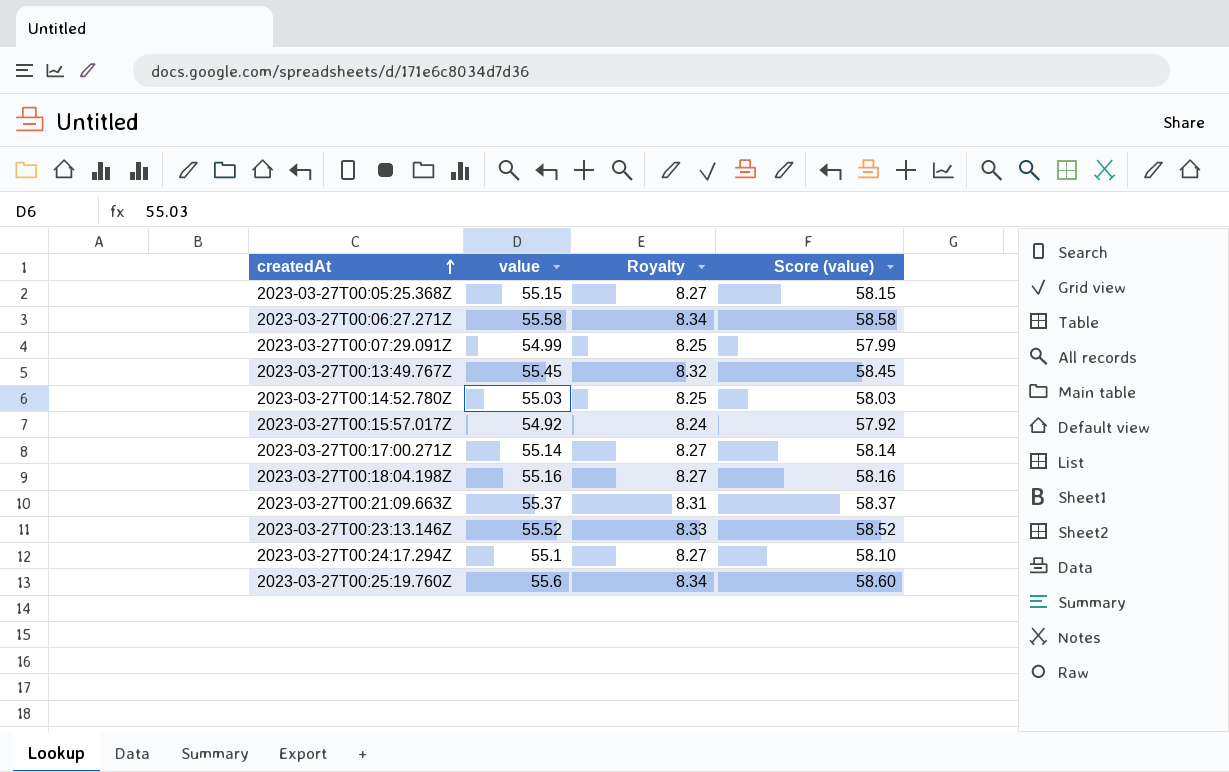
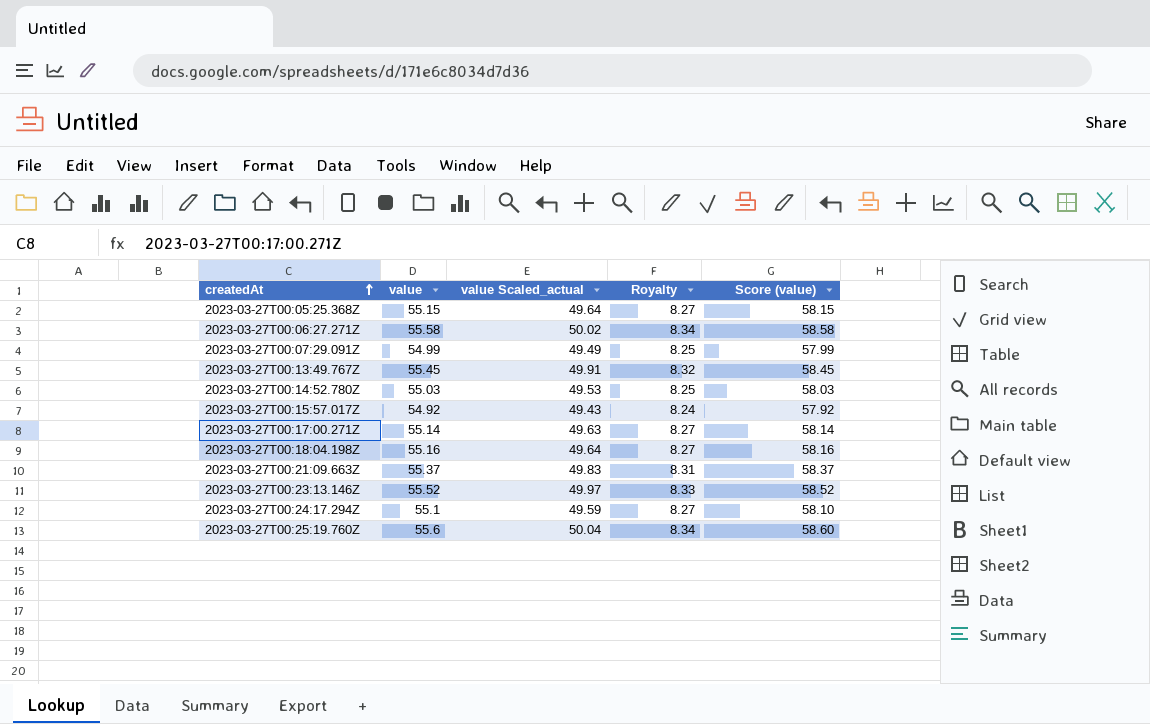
column value Scaled_actual | formula: none -> [value] * 0.9

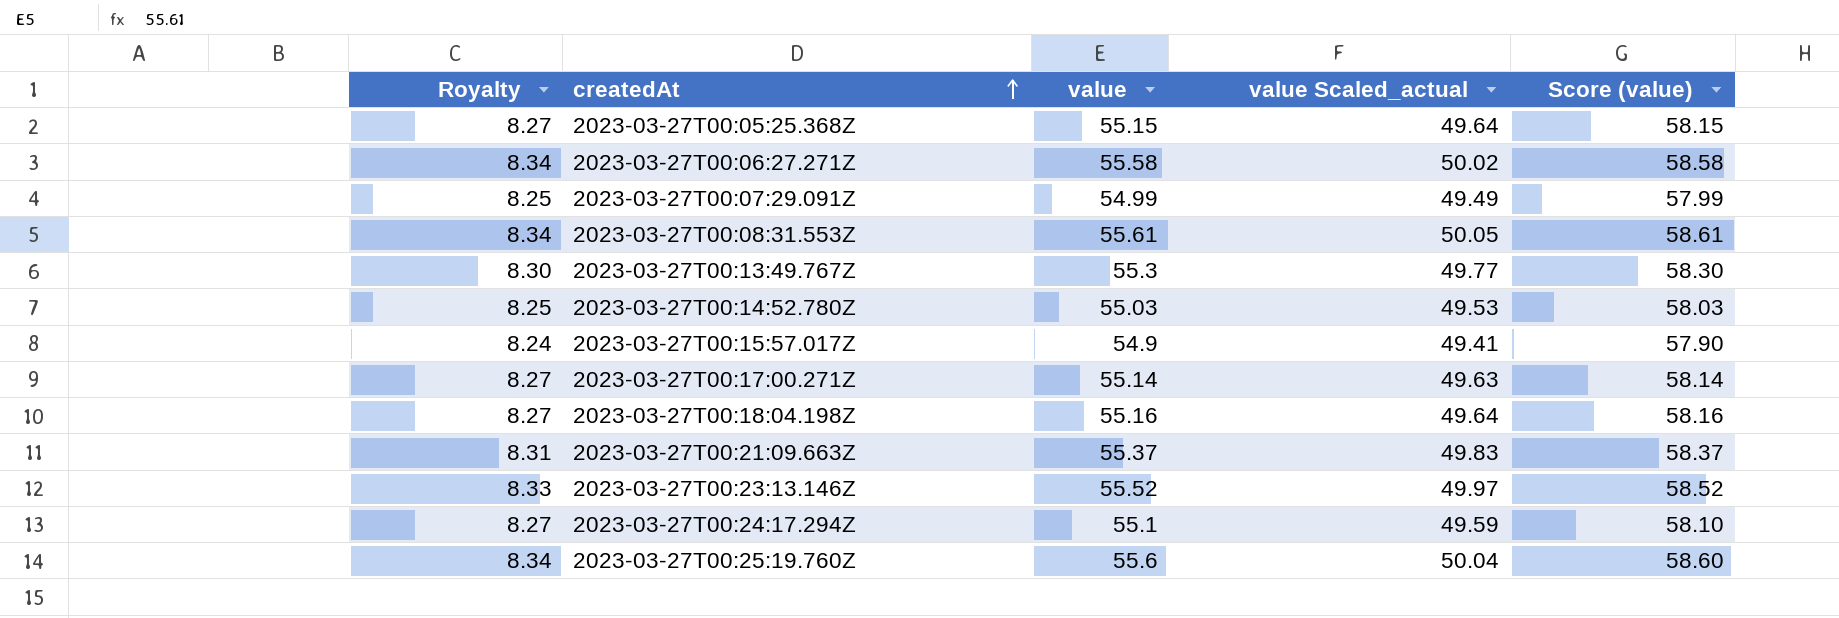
column Royalty | position: 4 -> 1
row 2023-03-27T00:08:31.553Z: none -> 8.34 | 55.61 | 50.05 | 58.61
2023-03-27T00:13:49.767Z | Royalty: 8.32 -> 8.30
2023-03-27T00:13:49.767Z | value: 55.45 -> 55.3
2023-03-27T00:13:49.767Z | value Scaled_actual: 49.91 -> 49.77
2023-03-27T00:13:49.767Z | Score (value): 58.45 -> 58.30
2023-03-27T00:15:57.017Z | value: 54.92 -> 54.9
2023-03-27T00:15:57.017Z | value Scaled_actual: 49.43 -> 49.41
2023-03-27T00:15:57.017Z | Score (value): 57.92 -> 57.90

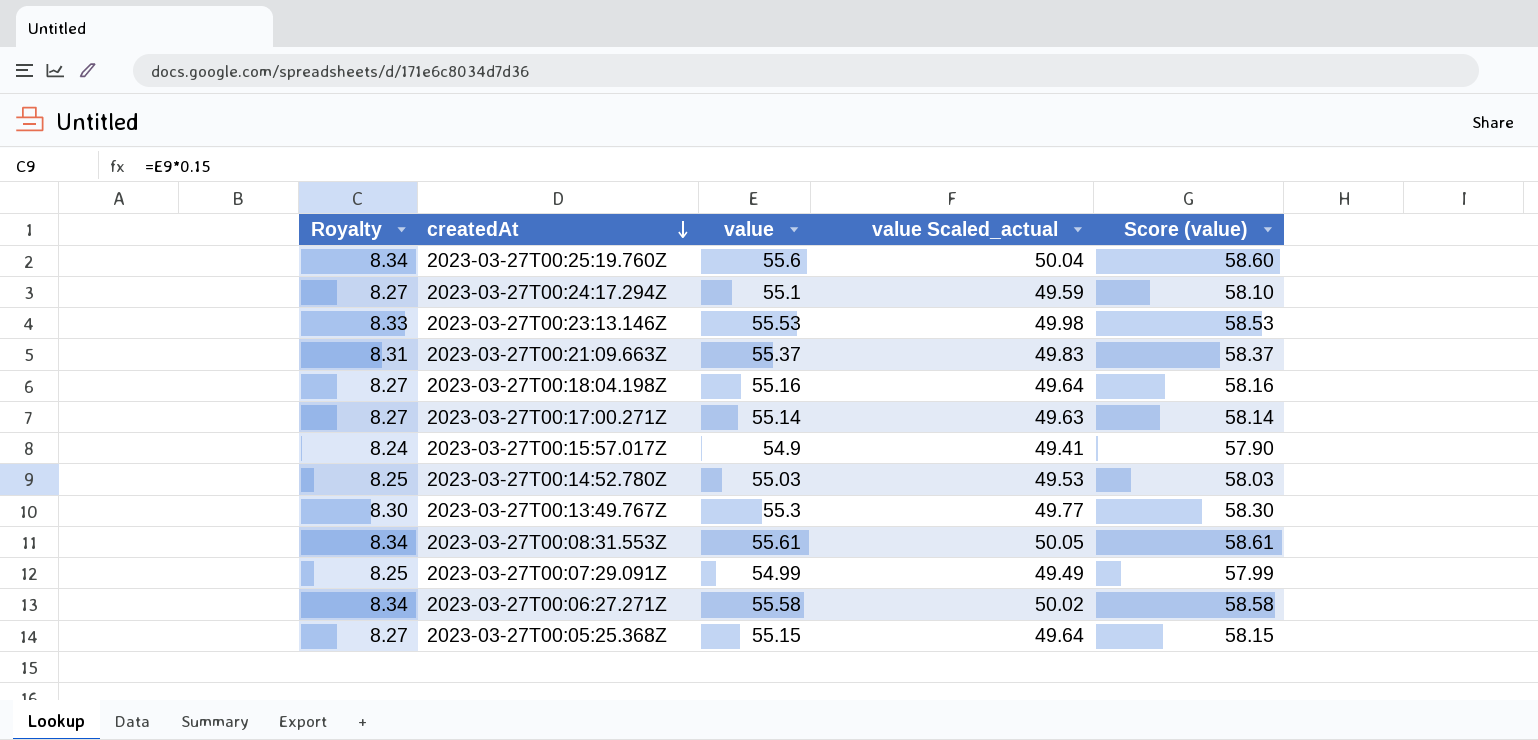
row order: createdAt ascending -> createdAt descending
2023-03-27T00:23:13.146Z | value: 55.52 -> 55.53
2023-03-27T00:23:13.146Z | value Scaled_actual: 49.97 -> 49.98
2023-03-27T00:23:13.146Z | Score (value): 58.52 -> 58.53

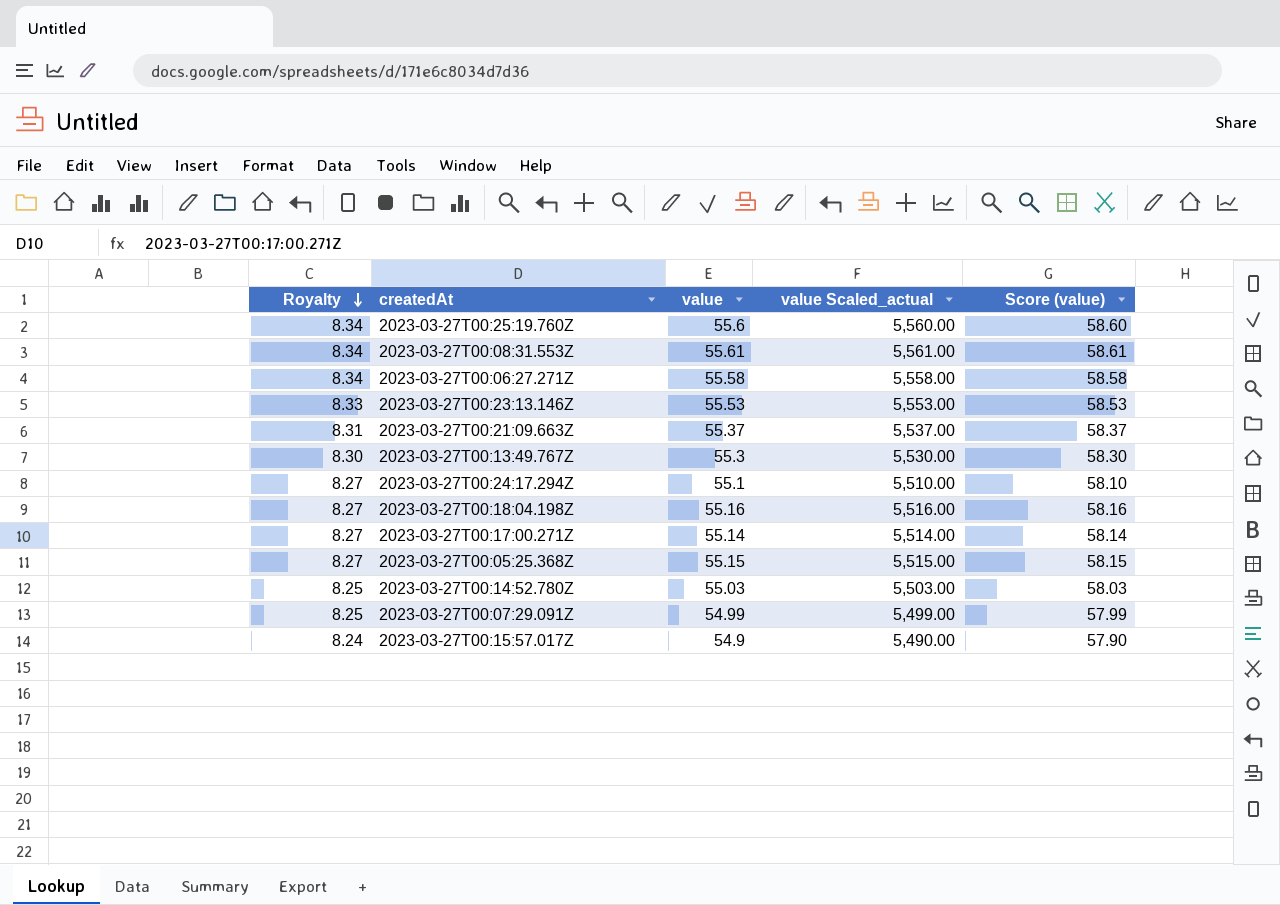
row order: createdAt descending -> Royalty descending
column value Scaled_actual | formula: [value] * 0.9 -> [value] * 100

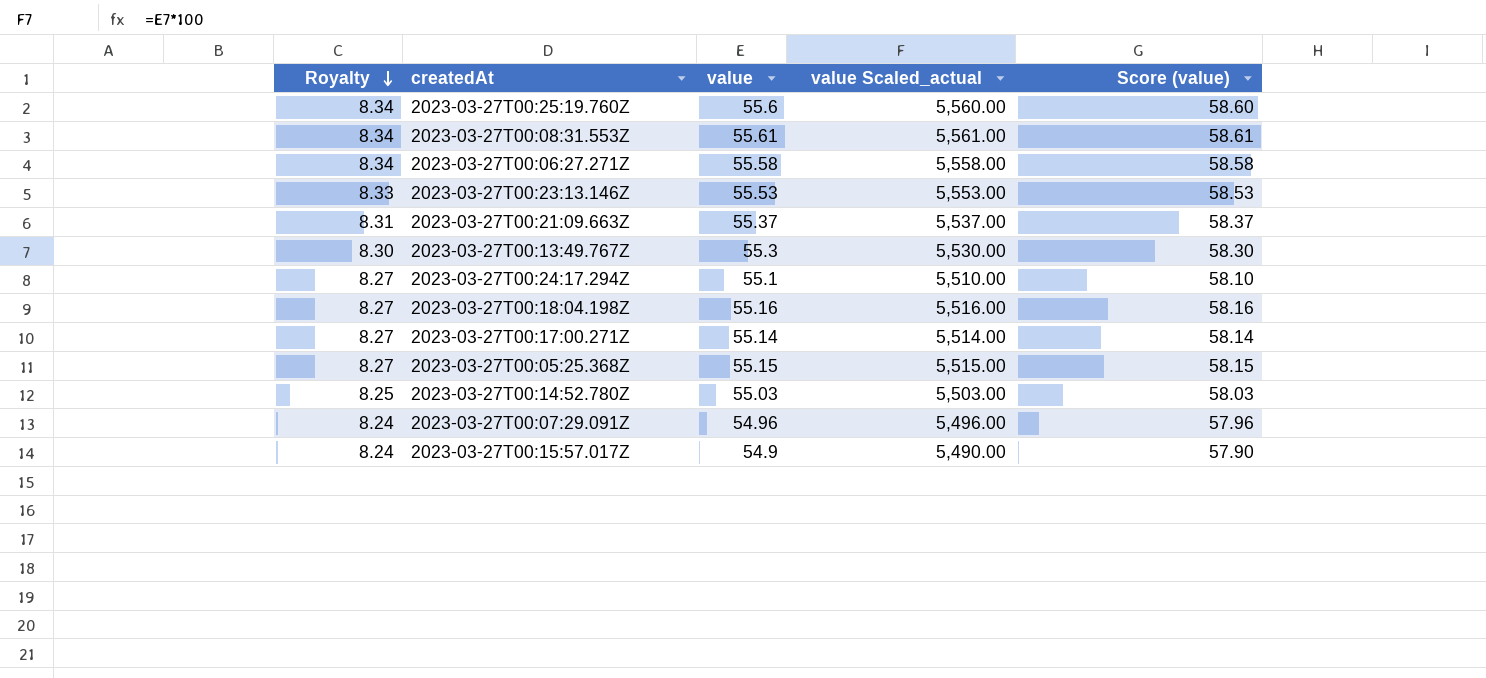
2023-03-27T00:07:29.091Z | Royalty: 8.25 -> 8.24
2023-03-27T00:07:29.091Z | value: 54.99 -> 54.96
2023-03-27T00:07:29.091Z | value Scaled_actual: 5,499.00 -> 5,496.00
2023-03-27T00:07:29.091Z | Score (value): 57.99 -> 57.96

